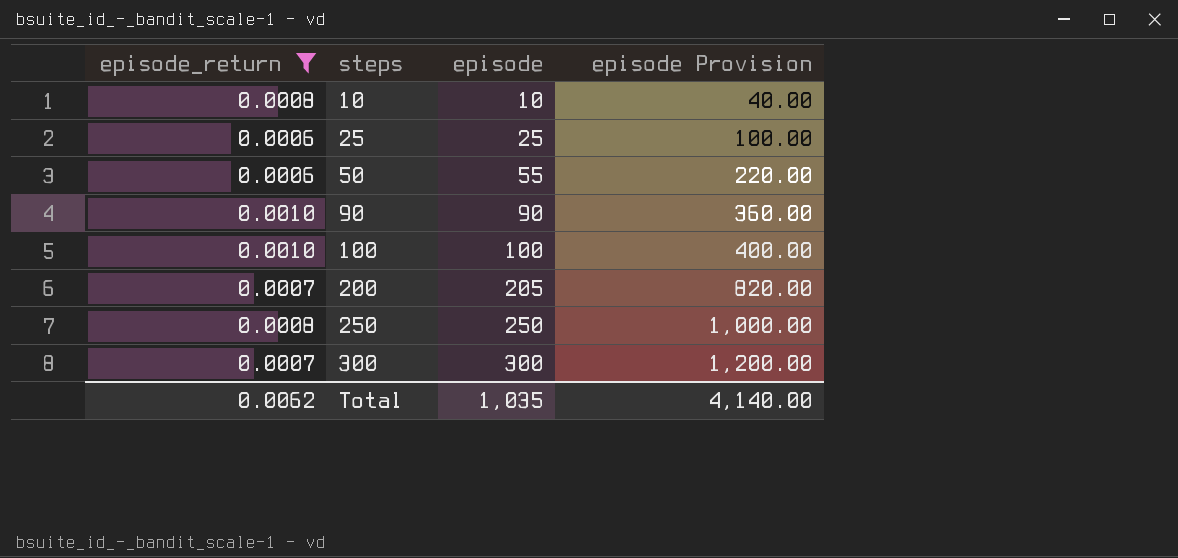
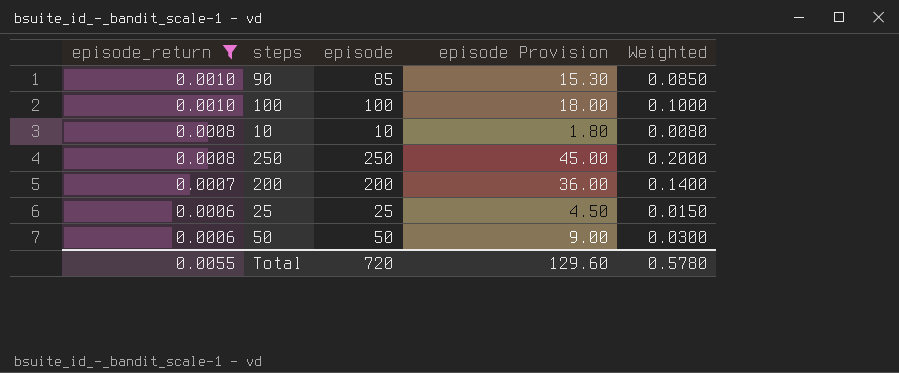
row order: steps ascending -> episode_return descending
column episode Provision | formula: [episode] * 4 -> [episode] * 0.18
column Weighted | formula: none -> [episode_return] * [episode]
row 300: 0.0007 | 300 | 1,200.00 -> none
90 | episode: 90 -> 85
200 | episode: 205 -> 200
50 | episode: 55 -> 50
Total | episode_return: 0.0062 -> 0.0055
Total | episode: 1,035 -> 720
Total | episode Provision: 4,140.00 -> 129.60

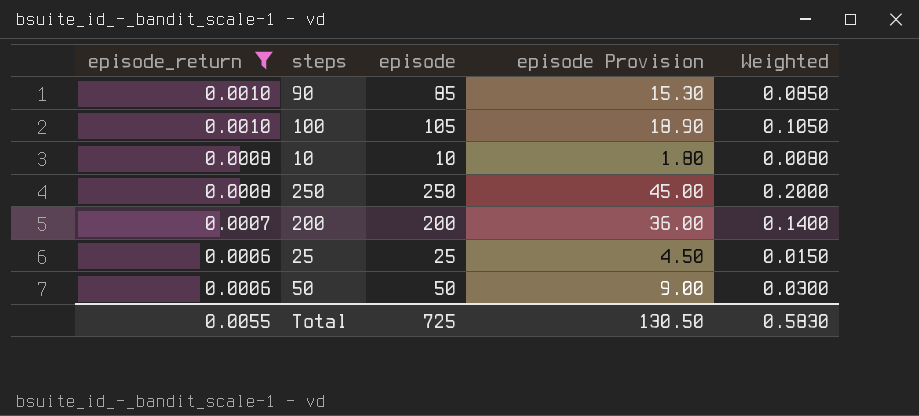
100 | episode: 100 -> 105
100 | episode Provision: 18.00 -> 18.90
100 | Weighted: 0.1000 -> 0.1050
Total | episode: 720 -> 725
Total | episode Provision: 129.60 -> 130.50
Total | Weighted: 0.5780 -> 0.5830

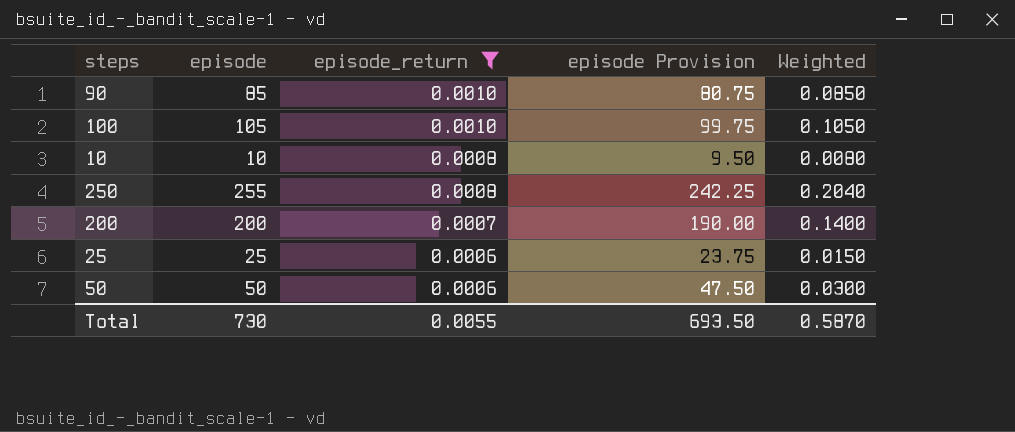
column episode_return | position: 1 -> 3
column episode Provision | formula: [episode] * 0.18 -> [episode] * 0.95
250 | episode: 250 -> 255
250 | Weighted: 0.2000 -> 0.2040
Total | episode: 725 -> 730
Total | episode Provision: 130.50 -> 693.50
Total | Weighted: 0.5830 -> 0.5870

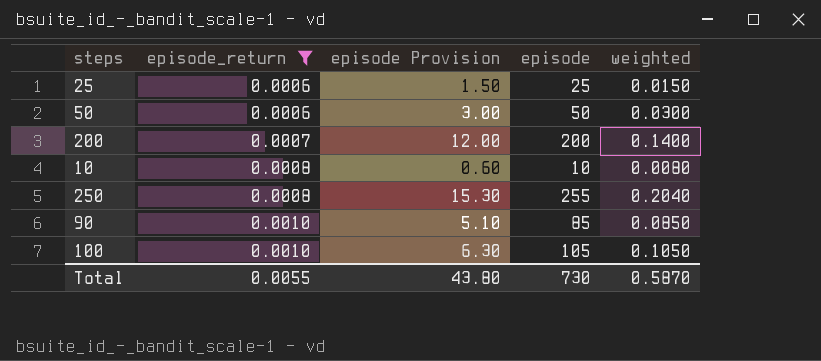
row order: episode_return descending -> episode_return ascending
column episode Provision | formula: [episode] * 0.95 -> [episode] * 0.06
column episode | position: 2 -> 4
column name: Weighted -> weighted
Total | episode Provision: 693.50 -> 43.80

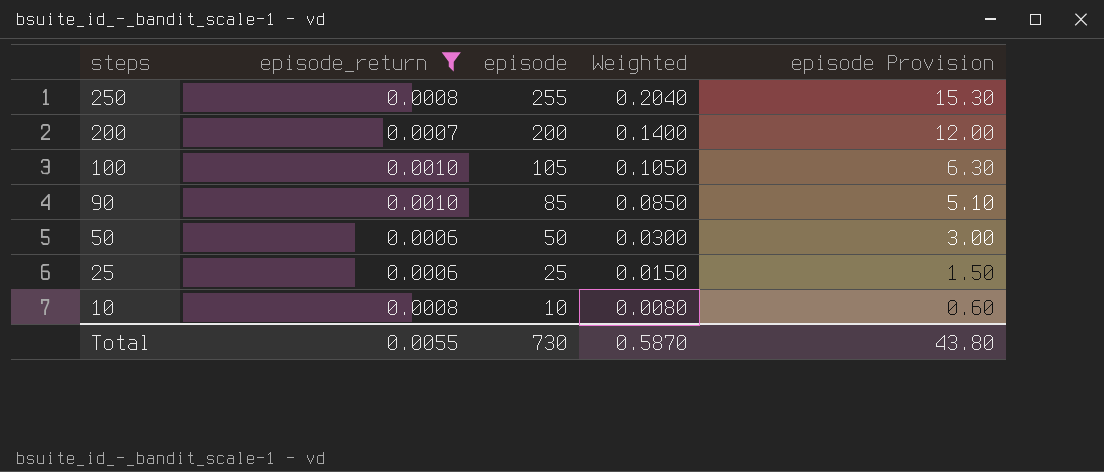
row order: episode_return ascending -> steps descending
column name: weighted -> Weighted
column episode Provision | position: 3 -> 5

